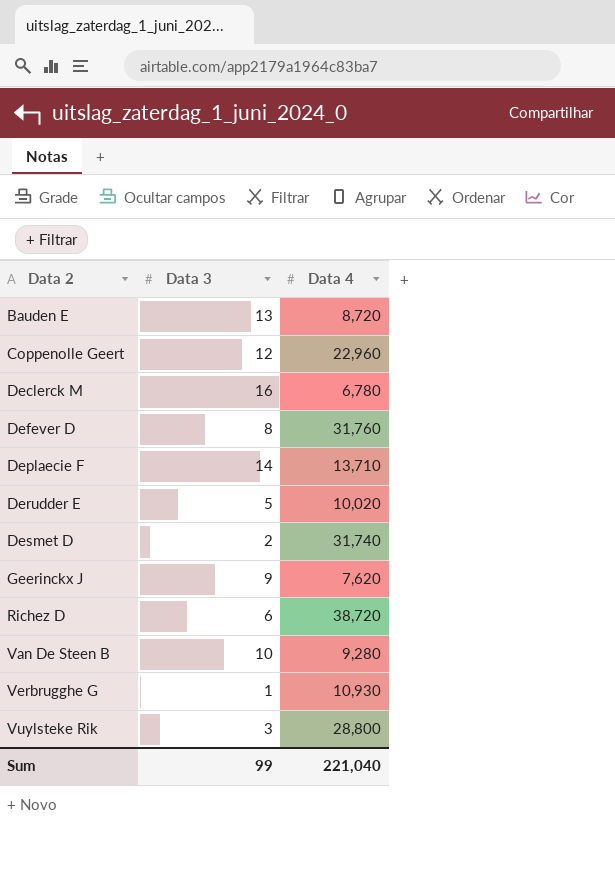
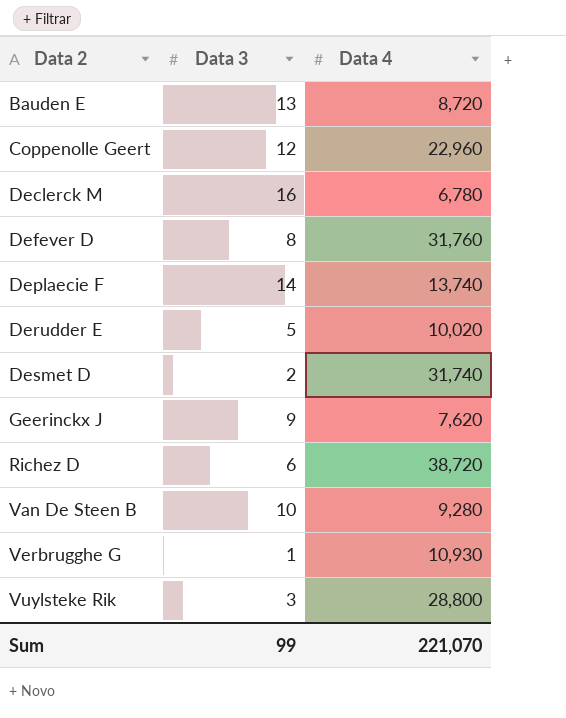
Deplaecie F | Data 4: 13,710 -> 13,740
Sum | Data 4: 221,040 -> 221,070

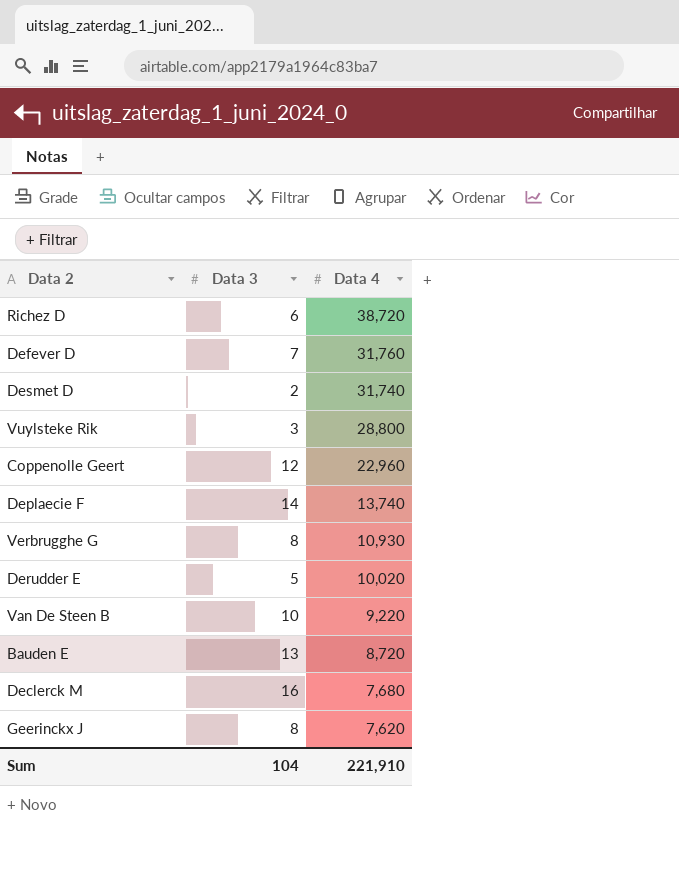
row order: Data 2 ascending -> Data 4 descending
Defever D | Data 3: 8 -> 7
Verbrugghe G | Data 3: 1 -> 8
Van De Steen B | Data 4: 9,280 -> 9,220
Declerck M | Data 4: 6,780 -> 7,680
Geerinckx J | Data 3: 9 -> 8
Sum | Data 3: 99 -> 104
Sum | Data 4: 221,070 -> 221,910

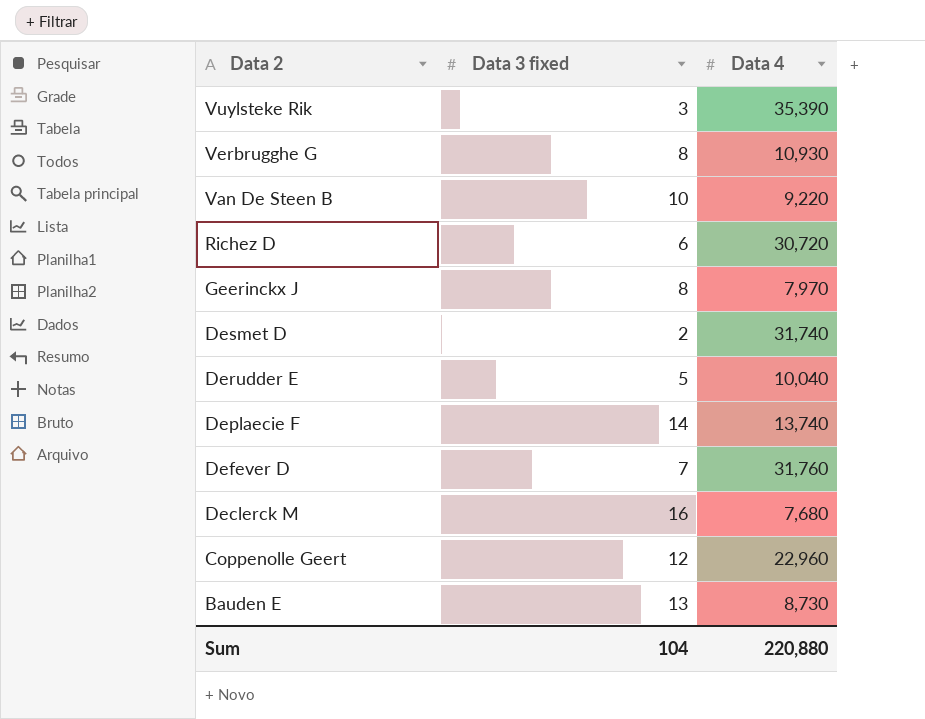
row order: Data 4 descending -> Data 2 descending
column name: Data 3 -> Data 3 fixed
Vuylsteke Rik | Data 4: 28,800 -> 35,390
Richez D | Data 4: 38,720 -> 30,720
Geerinckx J | Data 4: 7,620 -> 7,970
Derudder E | Data 4: 10,020 -> 10,040
Bauden E | Data 4: 8,720 -> 8,730
Sum | Data 4: 221,910 -> 220,880

